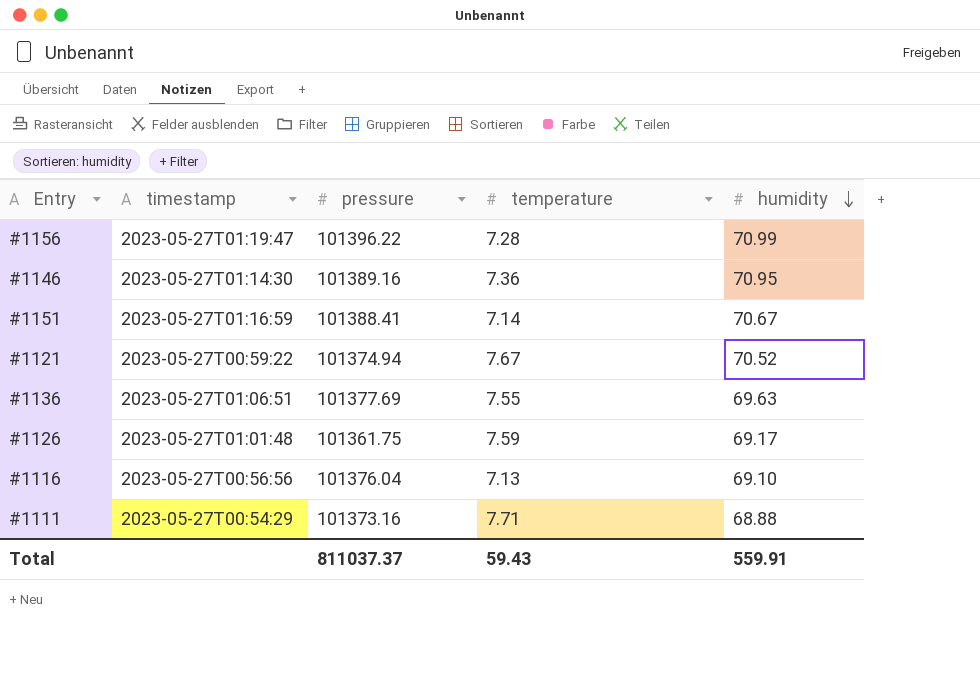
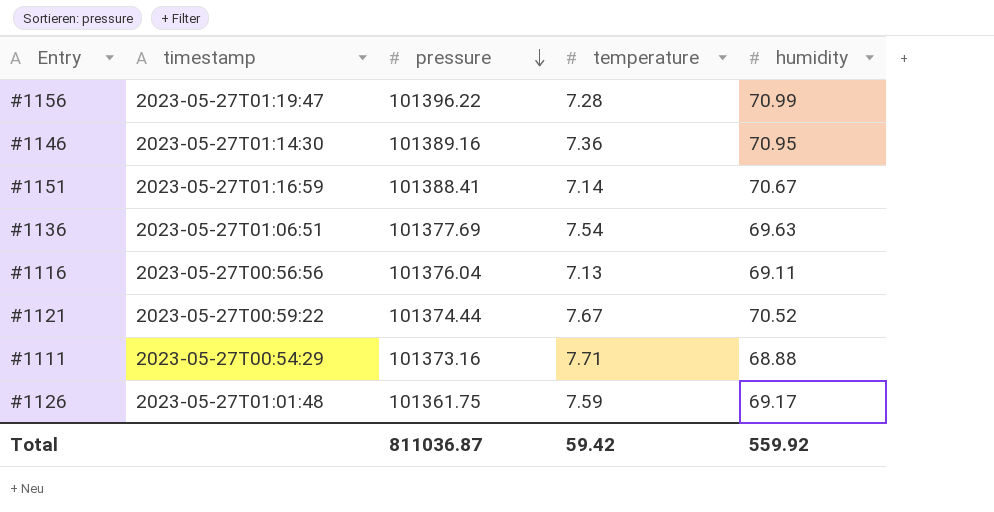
row order: humidity descending -> pressure descending
#1136 | temperature: 7.55 -> 7.54
#1116 | humidity: 69.10 -> 69.11
#1121 | pressure: 101374.94 -> 101374.44
Total | pressure: 811037.37 -> 811036.87
Total | temperature: 59.43 -> 59.42
Total | humidity: 559.91 -> 559.92

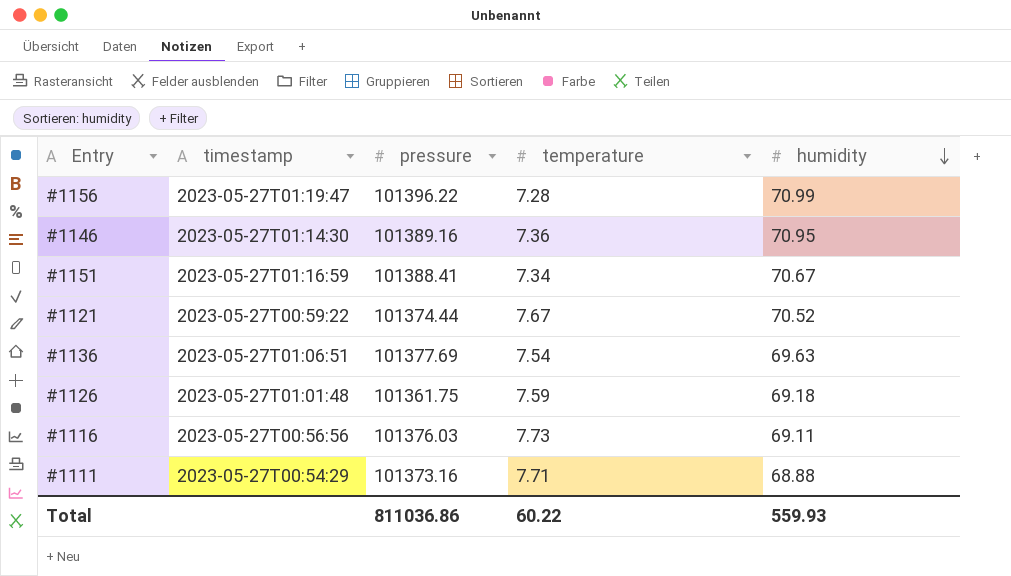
row order: pressure descending -> humidity descending
#1151 | temperature: 7.14 -> 7.34
#1126 | humidity: 69.17 -> 69.18
#1116 | pressure: 101376.04 -> 101376.03
#1116 | temperature: 7.13 -> 7.73
Total | pressure: 811036.87 -> 811036.86
Total | temperature: 59.42 -> 60.22
Total | humidity: 559.92 -> 559.93

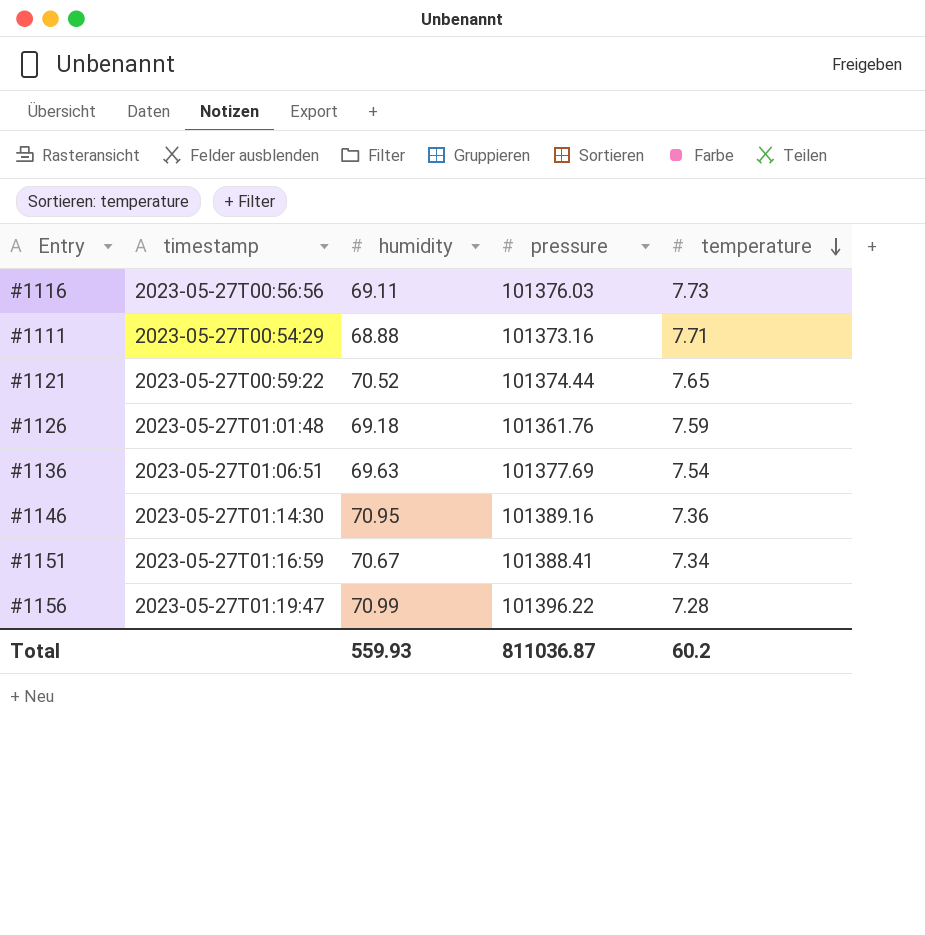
row order: humidity descending -> temperature descending
column humidity | position: 5 -> 3
#1121 | temperature: 7.67 -> 7.65
#1126 | pressure: 101361.75 -> 101361.76
Total | pressure: 811036.86 -> 811036.87
Total | temperature: 60.22 -> 60.2

